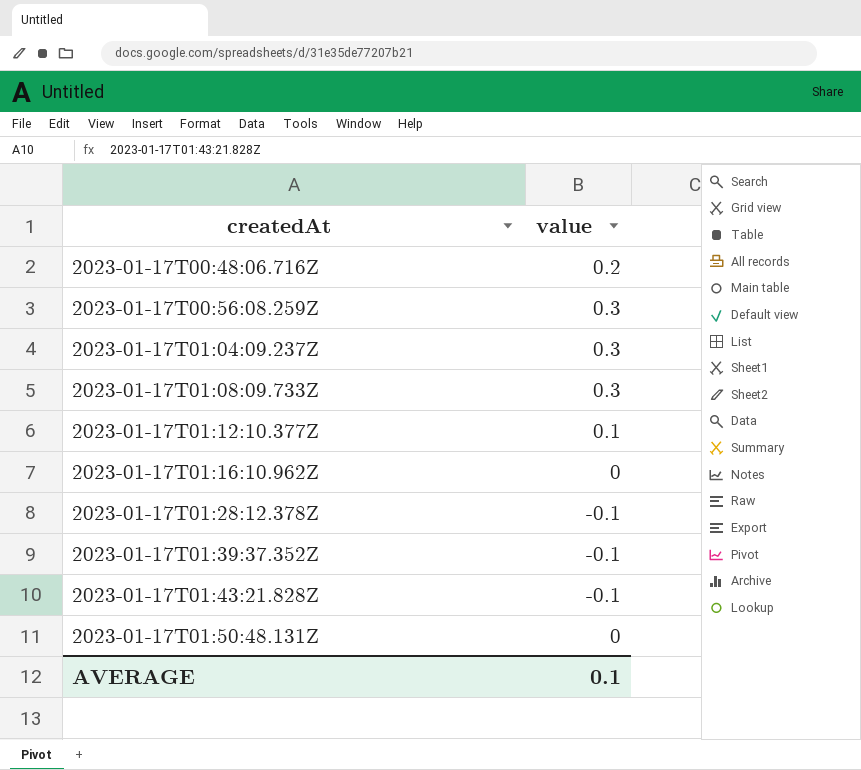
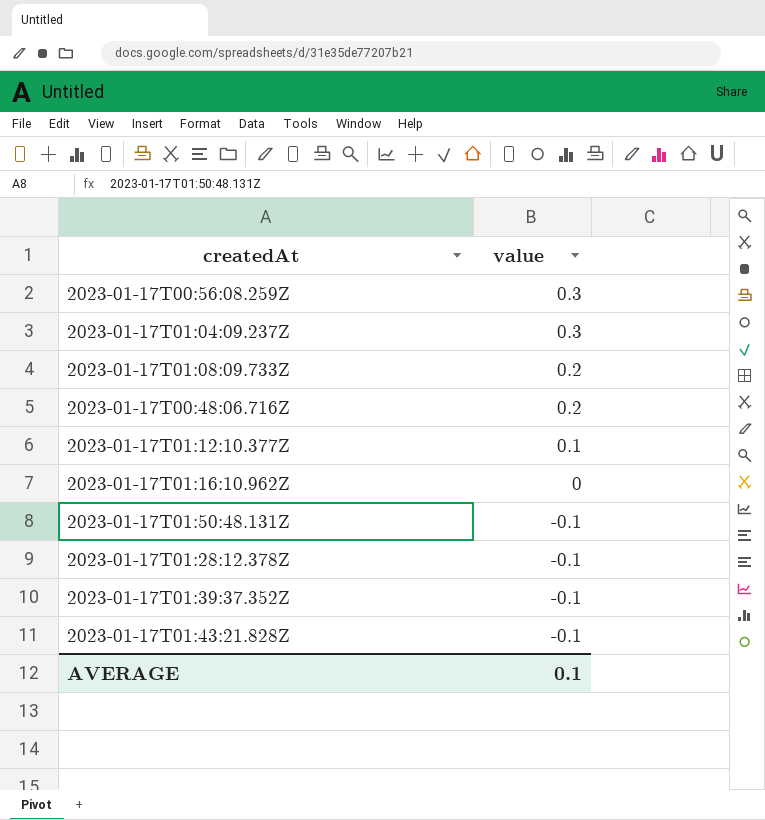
row order: createdAt ascending -> value descending
2023-01-17T01:08:09.733Z | value: 0.3 -> 0.2
2023-01-17T01:50:48.131Z | value: 0 -> -0.1

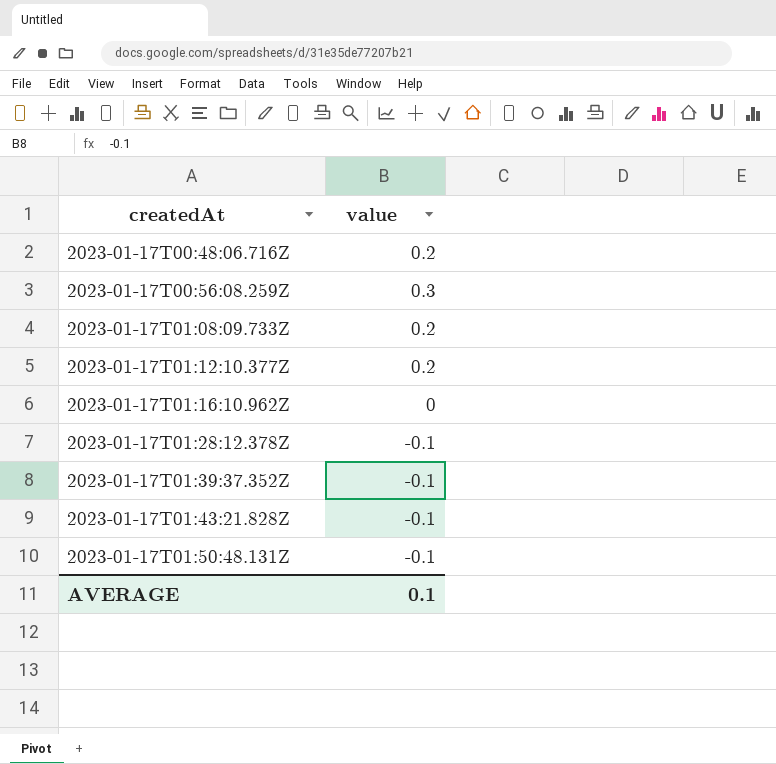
row order: value descending -> createdAt ascending
row 2023-01-17T01:04:09.237Z: 0.3 -> none
2023-01-17T01:12:10.377Z | value: 0.1 -> 0.2

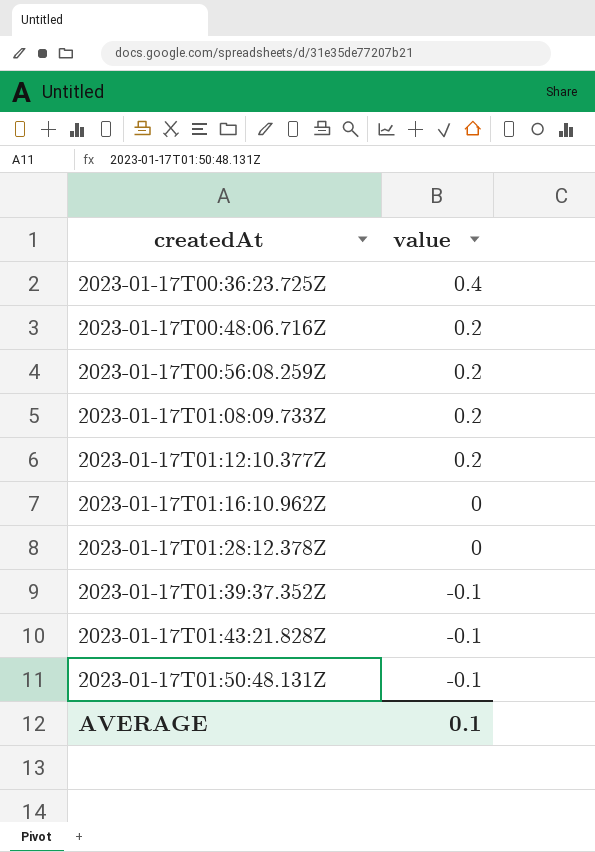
row 2023-01-17T00:36:23.725Z: none -> 0.4
2023-01-17T00:56:08.259Z | value: 0.3 -> 0.2
2023-01-17T01:28:12.378Z | value: -0.1 -> 0

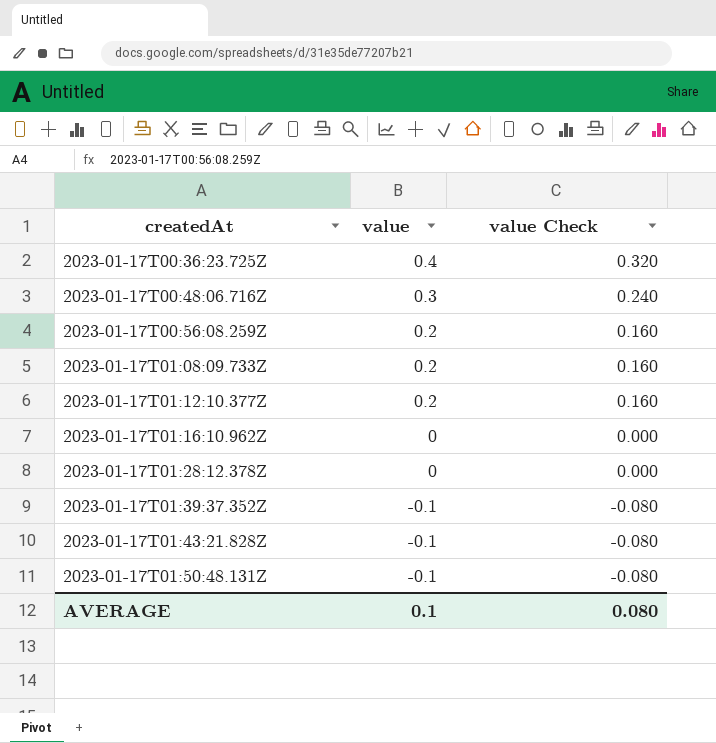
column value Check | formula: none -> [value] * 0.8
2023-01-17T00:48:06.716Z | value: 0.2 -> 0.3

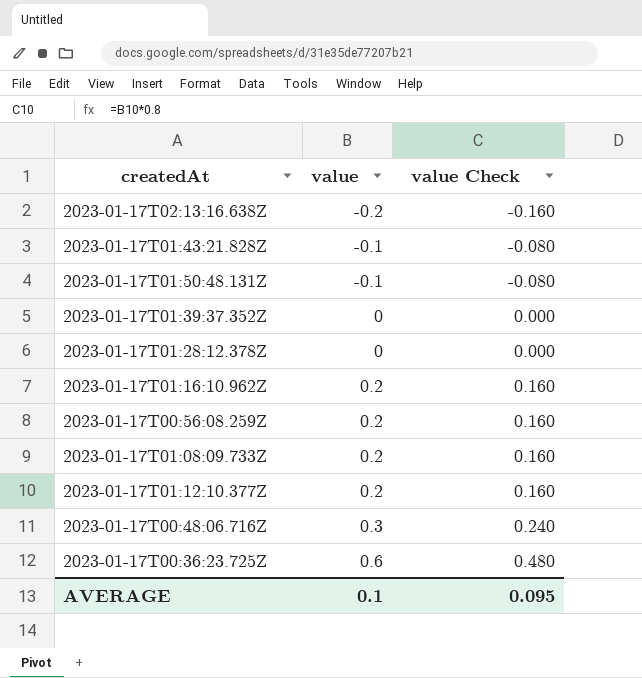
row order: createdAt ascending -> value ascending
row 2023-01-17T02:13:16.638Z: none -> -0.2 | -0.160
2023-01-17T01:39:37.352Z | value: -0.1 -> 0
2023-01-17T01:39:37.352Z | value Check: -0.080 -> 0.000
2023-01-17T01:16:10.962Z | value: 0 -> 0.2
2023-01-17T01:16:10.962Z | value Check: 0.000 -> 0.160
2023-01-17T00:36:23.725Z | value: 0.4 -> 0.6
2023-01-17T00:36:23.725Z | value Check: 0.320 -> 0.480
AVERAGE | value Check: 0.080 -> 0.095

